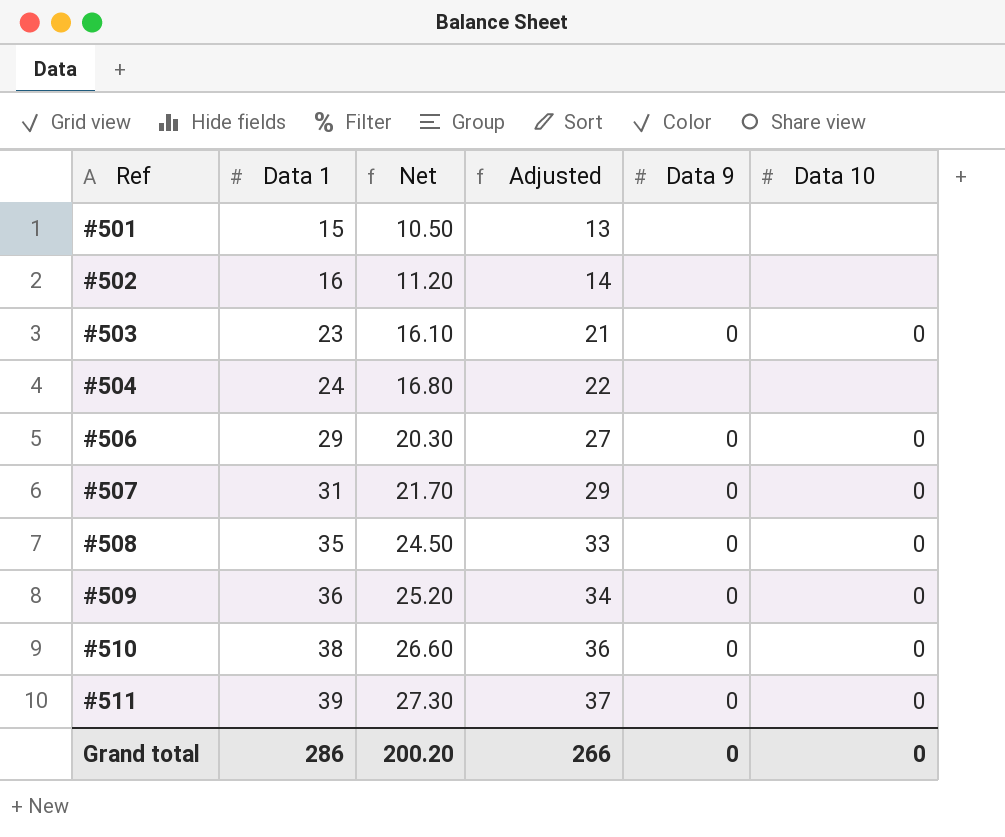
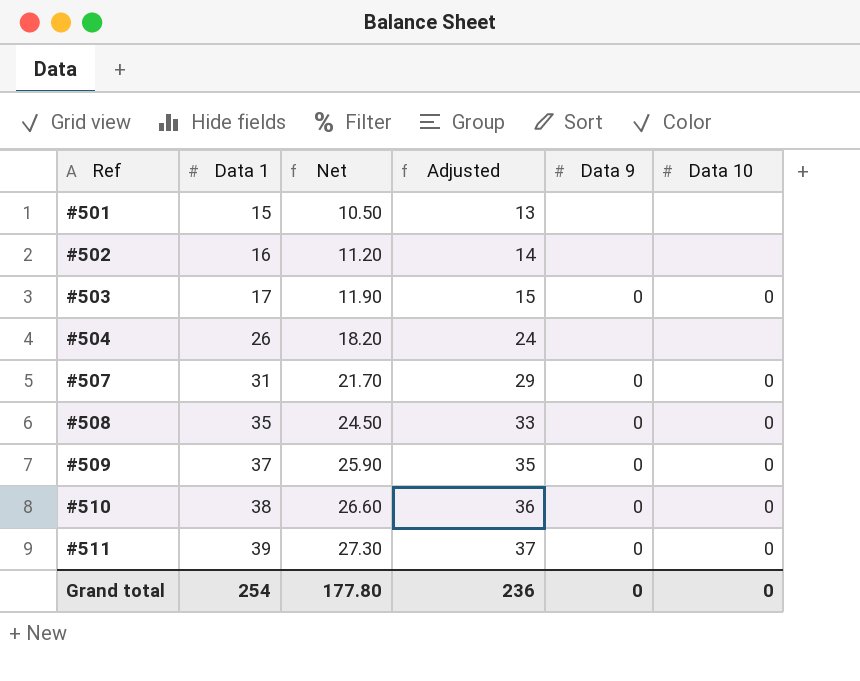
row #506: 29 | 20.30 | 27 | 0 | 0 -> none
#503 | Data 1: 23 -> 17
#503 | Net: 16.10 -> 11.90
#503 | Adjusted: 21 -> 15
#504 | Data 1: 24 -> 26
#504 | Net: 16.80 -> 18.20
#504 | Adjusted: 22 -> 24
#509 | Data 1: 36 -> 37
#509 | Net: 25.20 -> 25.90
#509 | Adjusted: 34 -> 35
Grand total | Data 1: 286 -> 254
Grand total | Net: 200.20 -> 177.80
Grand total | Adjusted: 266 -> 236

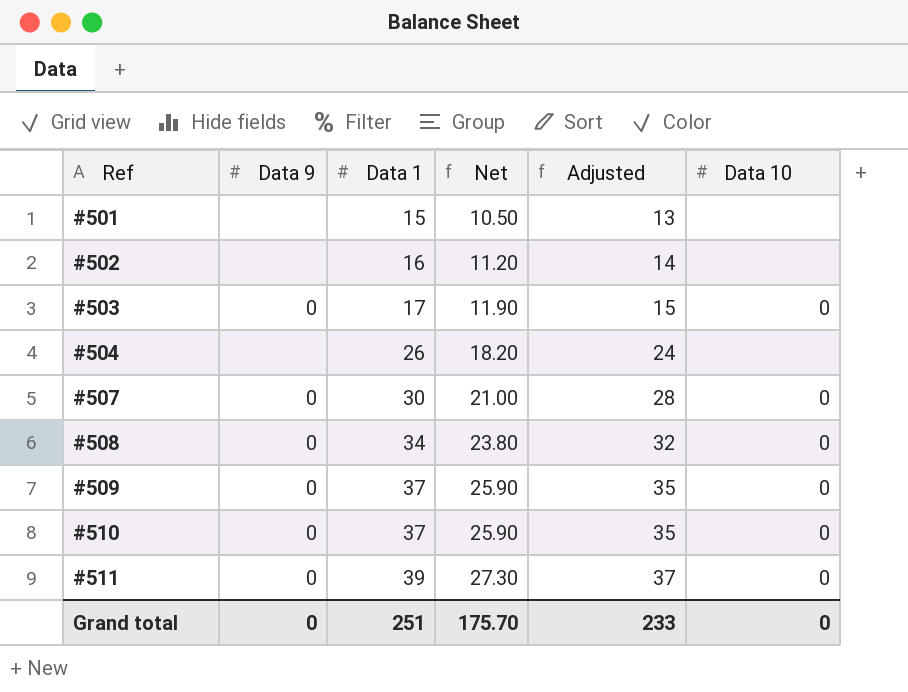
column Data 9 | position: 5 -> 2
#507 | Data 1: 31 -> 30
#507 | Net: 21.70 -> 21.00
#507 | Adjusted: 29 -> 28
#508 | Data 1: 35 -> 34
#508 | Net: 24.50 -> 23.80
#508 | Adjusted: 33 -> 32
#510 | Data 1: 38 -> 37
#510 | Net: 26.60 -> 25.90
#510 | Adjusted: 36 -> 35
Grand total | Data 1: 254 -> 251
Grand total | Net: 177.80 -> 175.70
Grand total | Adjusted: 236 -> 233

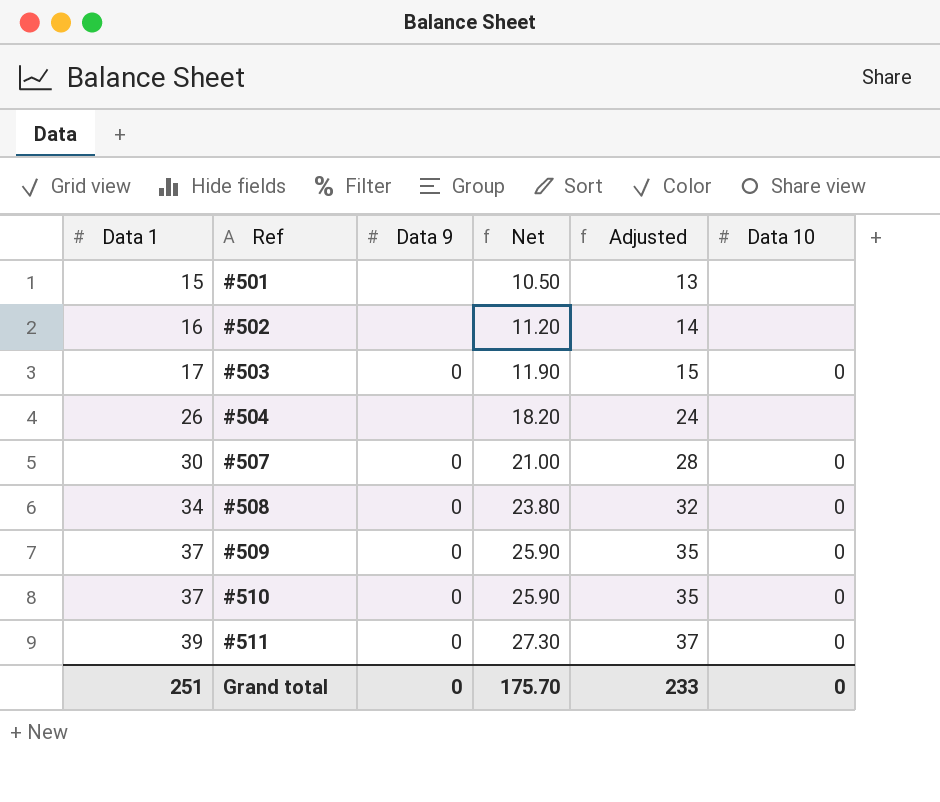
column Data 1 | position: 3 -> 1

